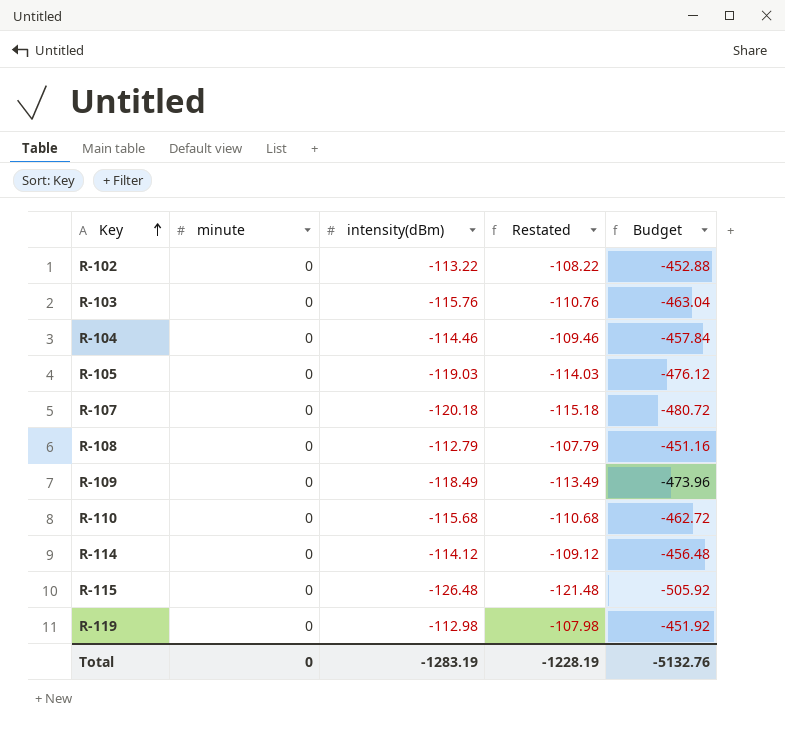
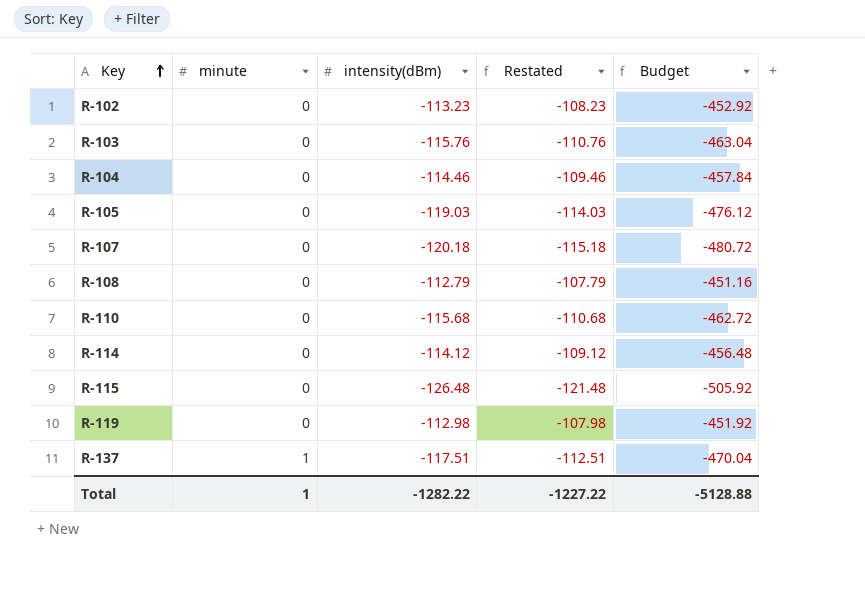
row R-109: 0 | -118.49 | -113.49 | -473.96 -> none
R-102 | intensity(dBm): -113.22 -> -113.23
R-102 | Restated: -108.22 -> -108.23
R-102 | Budget: -452.88 -> -452.92
row R-137: none -> 1 | -117.51 | -112.51 | -470.04
Total | minute: 0 -> 1
Total | intensity(dBm): -1283.19 -> -1282.22
Total | Restated: -1228.19 -> -1227.22
Total | Budget: -5132.76 -> -5128.88

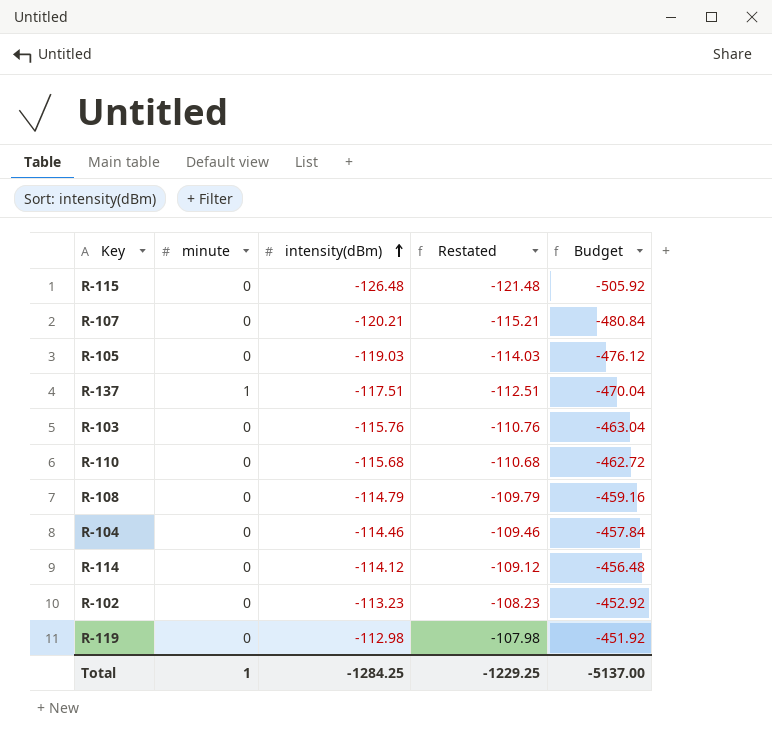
row order: Key ascending -> intensity(dBm) ascending
R-107 | intensity(dBm): -120.18 -> -120.21
R-107 | Restated: -115.18 -> -115.21
R-107 | Budget: -480.72 -> -480.84
R-108 | intensity(dBm): -112.79 -> -114.79
R-108 | Restated: -107.79 -> -109.79
R-108 | Budget: -451.16 -> -459.16
Total | intensity(dBm): -1282.22 -> -1284.25
Total | Restated: -1227.22 -> -1229.25
Total | Budget: -5128.88 -> -5137.00

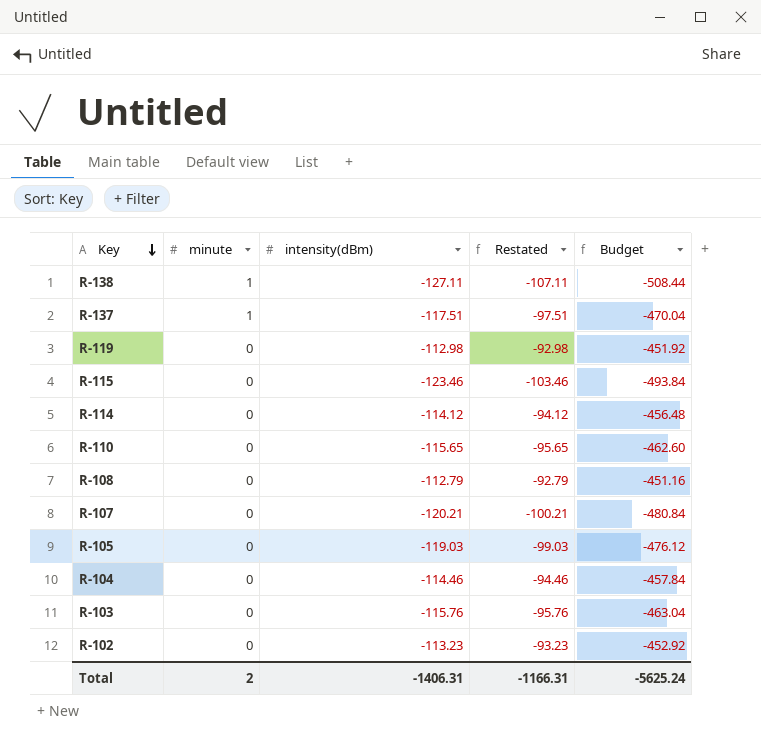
row order: intensity(dBm) ascending -> Key descending
column Restated | formula: [intensity(dBm)] + 5 -> [intensity(dBm)] + 20
row R-138: none -> 1 | -127.11 | -107.11 | -508.44
R-115 | intensity(dBm): -126.48 -> -123.46
R-115 | Budget: -505.92 -> -493.84
R-110 | intensity(dBm): -115.68 -> -115.65
R-110 | Budget: -462.72 -> -462.60
R-108 | intensity(dBm): -114.79 -> -112.79
R-108 | Budget: -459.16 -> -451.16
Total | minute: 1 -> 2
Total | intensity(dBm): -1284.25 -> -1406.31
Total | Restated: -1229.25 -> -1166.31
Total | Budget: -5137.00 -> -5625.24

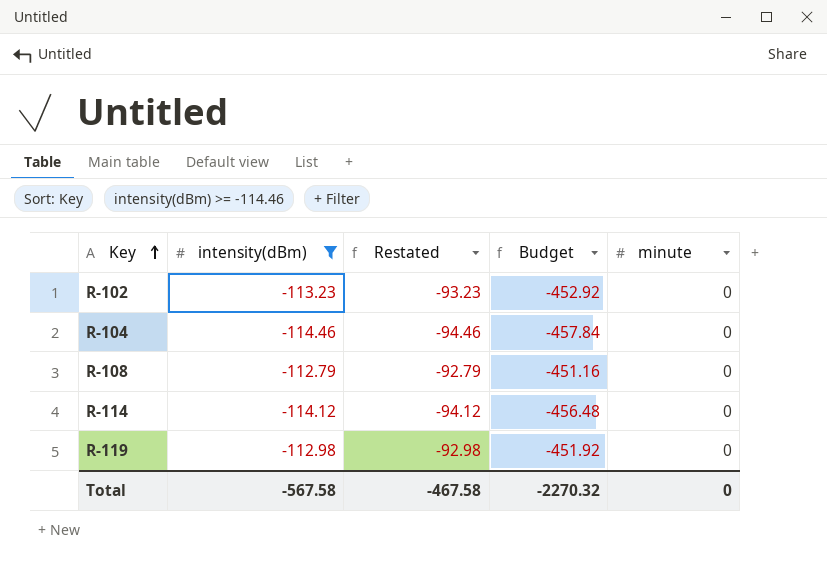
filter: none -> intensity(dBm) >= -114.46
row order: Key descending -> Key ascending
column minute | position: 2 -> 5
Total | intensity(dBm): -1406.31 -> -567.58
Total | Restated: -1166.31 -> -467.58
Total | Budget: -5625.24 -> -2270.32
Total | minute: 2 -> 0

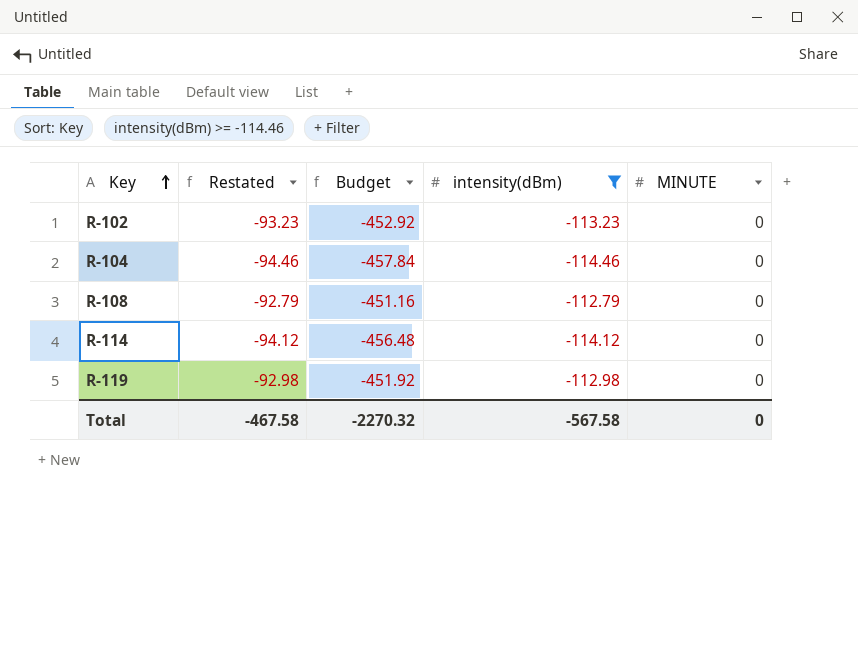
column intensity(dBm) | position: 2 -> 4
column name: minute -> MINUTE

